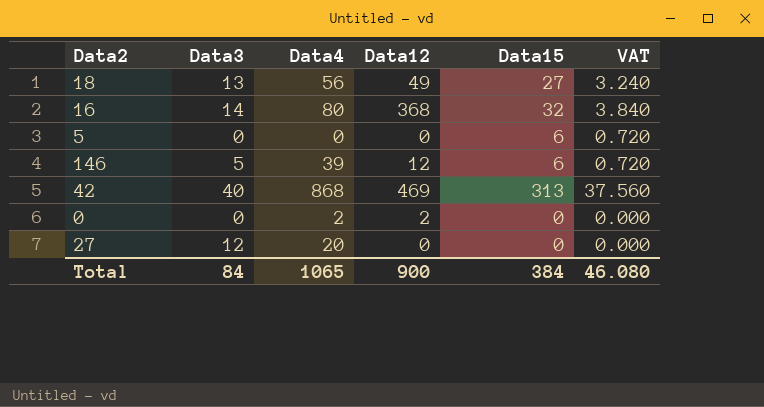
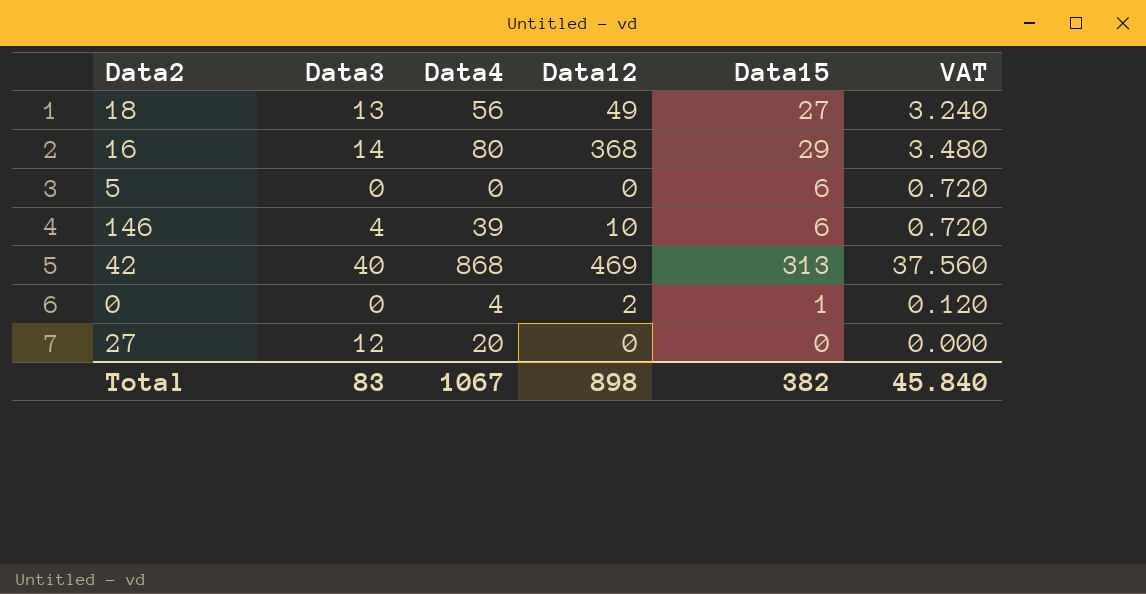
16 | Data15: 32 -> 29
16 | VAT: 3.840 -> 3.480
146 | Data3: 5 -> 4
146 | Data12: 12 -> 10
0 | Data4: 2 -> 4
0 | Data15: 0 -> 1
0 | VAT: 0.000 -> 0.120
Total | Data3: 84 -> 83
Total | Data4: 1065 -> 1067
Total | Data12: 900 -> 898
Total | Data15: 384 -> 382
Total | VAT: 46.080 -> 45.840

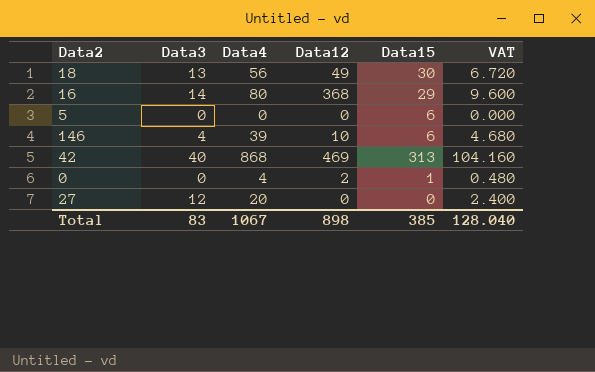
column VAT | formula: [Data15] * 0.12 -> [Data4] * 0.12
18 | Data15: 27 -> 30
Total | Data15: 382 -> 385
Total | VAT: 45.840 -> 128.040

